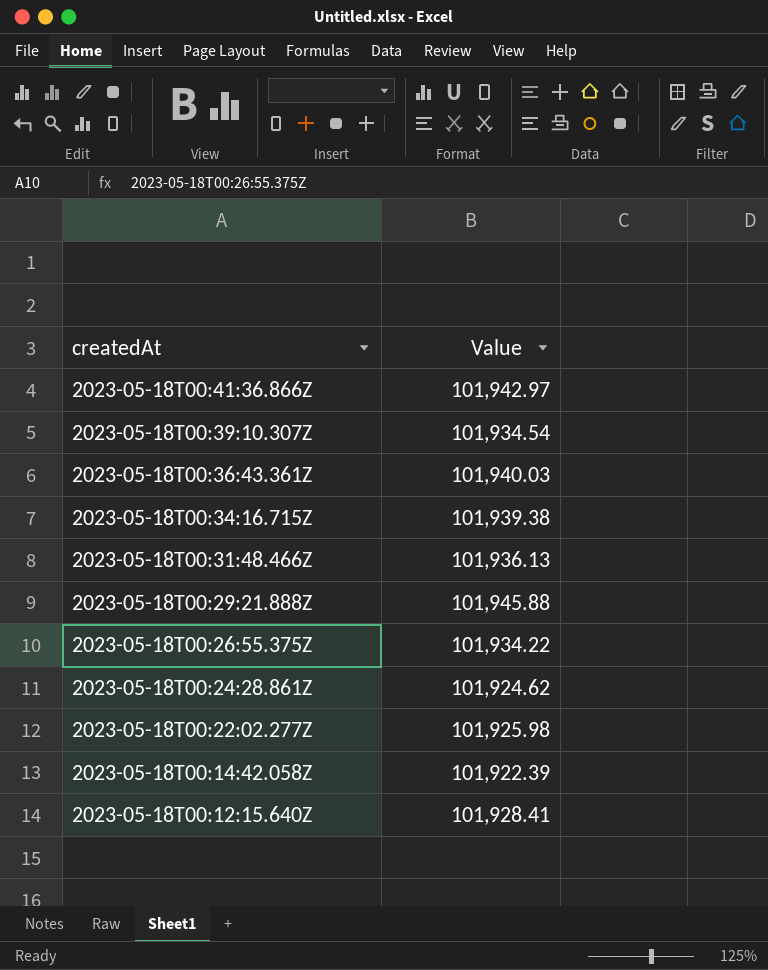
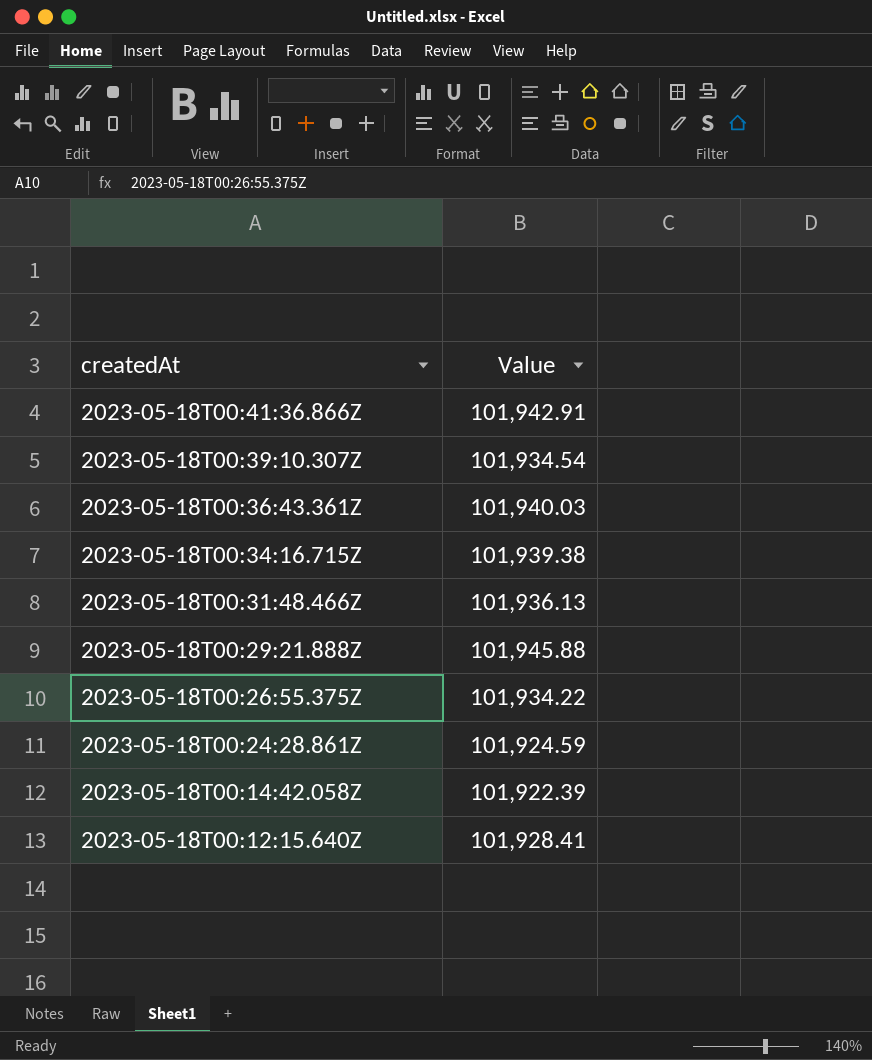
row 2023-05-18T00:22:02.277Z: 101,925.98 -> none
2023-05-18T00:41:36.866Z | Value: 101,942.97 -> 101,942.91
2023-05-18T00:24:28.861Z | Value: 101,924.62 -> 101,924.59

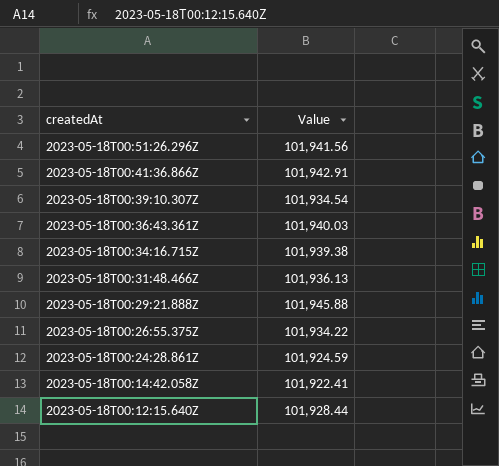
row 2023-05-18T00:51:26.296Z: none -> 101,941.56
2023-05-18T00:14:42.058Z | Value: 101,922.39 -> 101,922.41
2023-05-18T00:12:15.640Z | Value: 101,928.41 -> 101,928.44

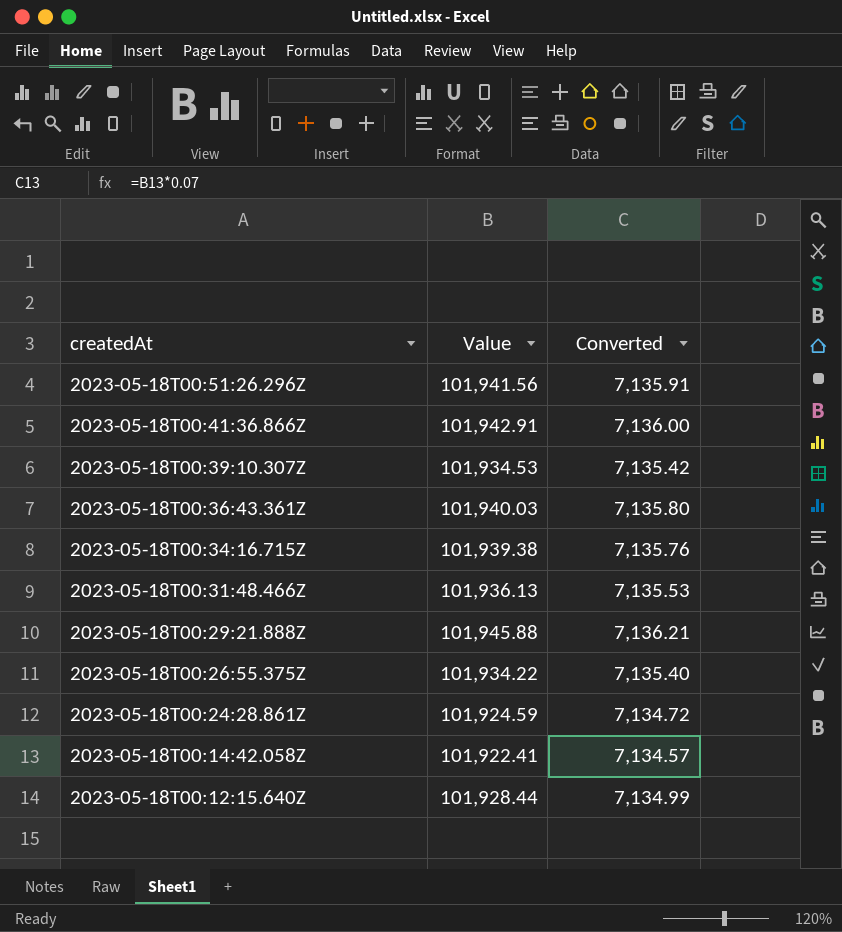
column Converted | formula: none -> [Value] * 0.07
2023-05-18T00:39:10.307Z | Value: 101,934.54 -> 101,934.53

